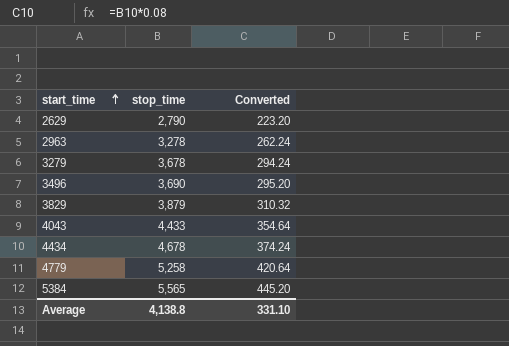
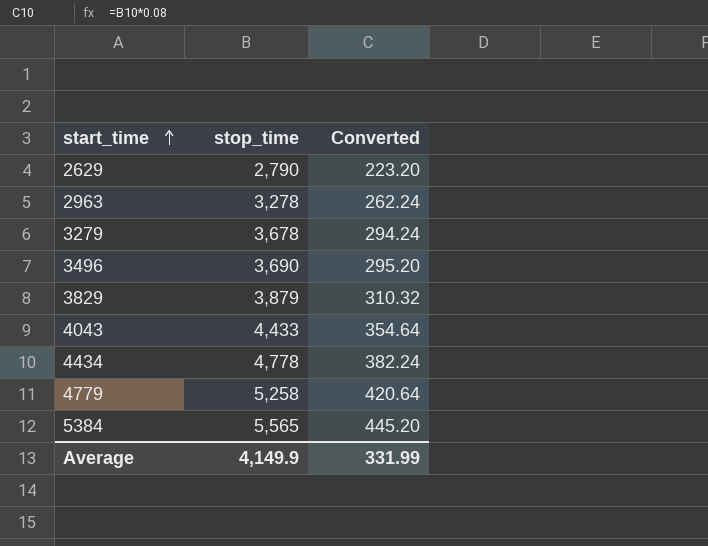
4434 | stop_time: 4,678 -> 4,778
4434 | Converted: 374.24 -> 382.24
Average | stop_time: 4,138.8 -> 4,149.9
Average | Converted: 331.10 -> 331.99

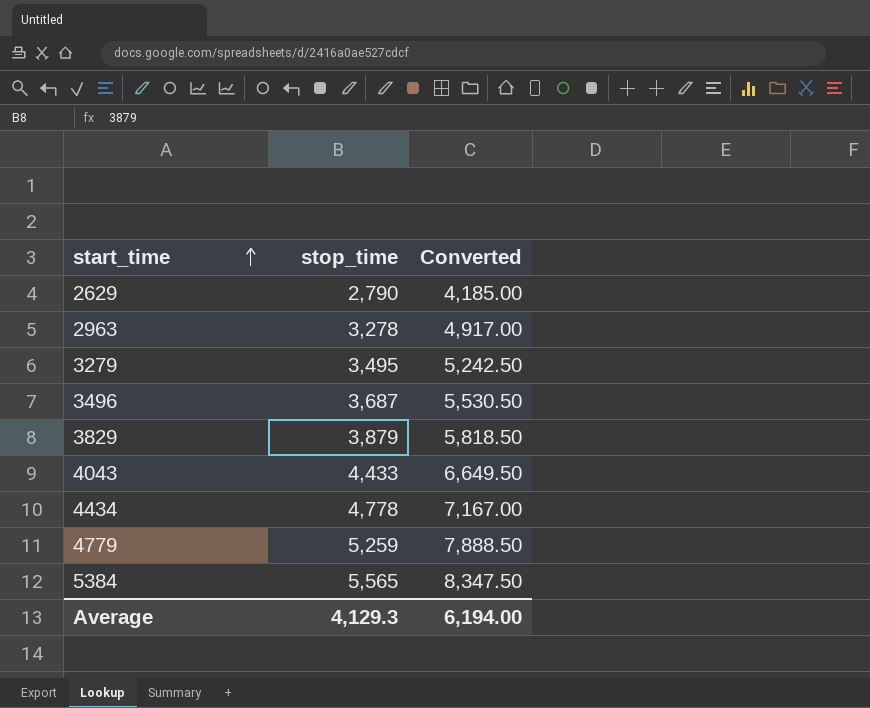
column Converted | formula: [stop_time] * 0.08 -> [stop_time] * 1.5
3279 | stop_time: 3,678 -> 3,495
3496 | stop_time: 3,690 -> 3,687
4779 | stop_time: 5,258 -> 5,259
Average | stop_time: 4,149.9 -> 4,129.3
Average | Converted: 331.99 -> 6,194.00

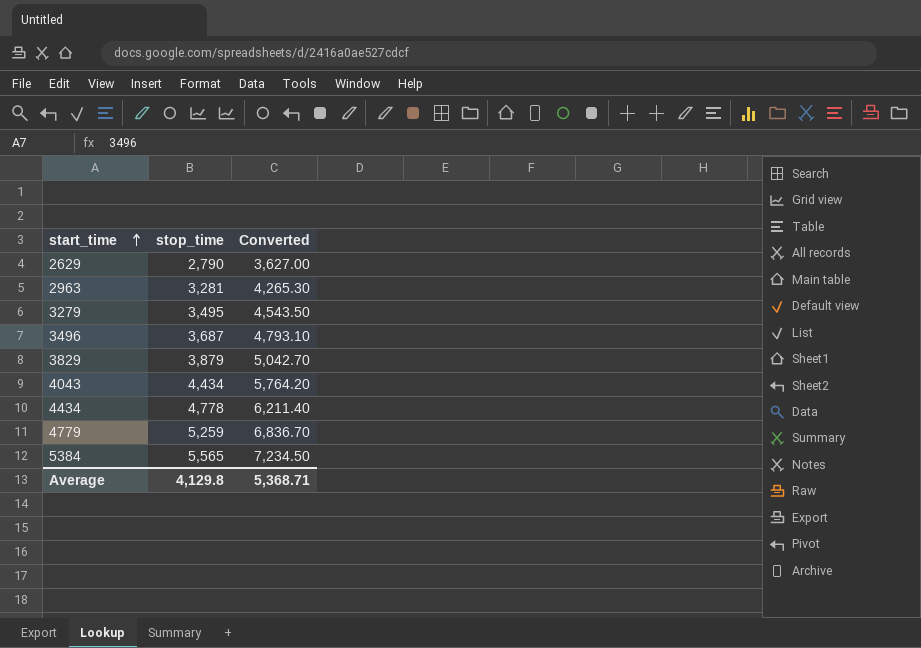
column Converted | formula: [stop_time] * 1.5 -> [stop_time] * 1.3
2963 | stop_time: 3,278 -> 3,281
4043 | stop_time: 4,433 -> 4,434
Average | stop_time: 4,129.3 -> 4,129.8
Average | Converted: 6,194.00 -> 5,368.71

